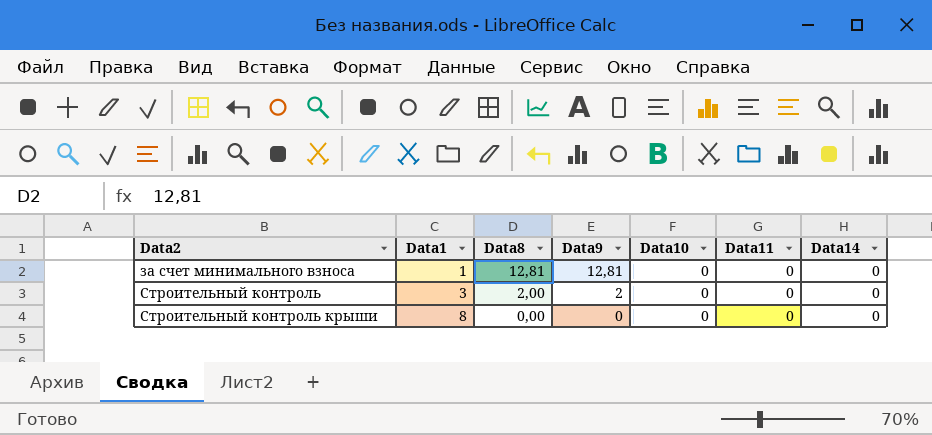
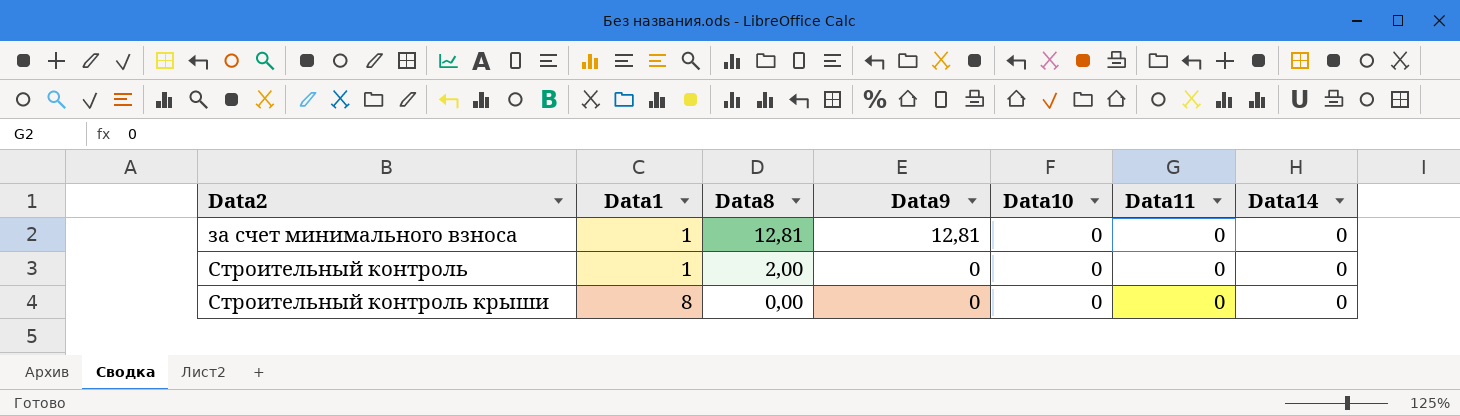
Строительный контроль | Data1: 3 -> 1
Строительный контроль | Data9: 2 -> 0

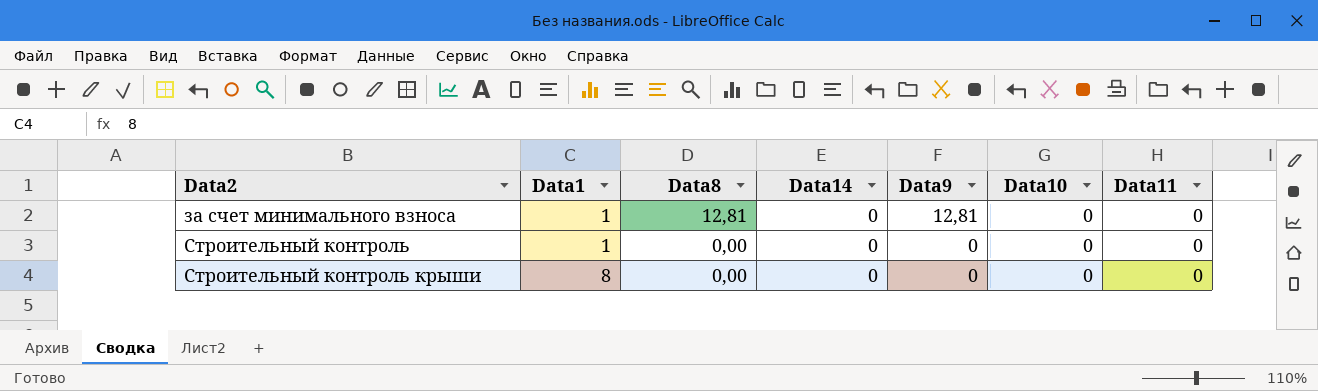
column Data14 | position: 7 -> 4
Строительный контроль | Data8: 2,00 -> 0,00

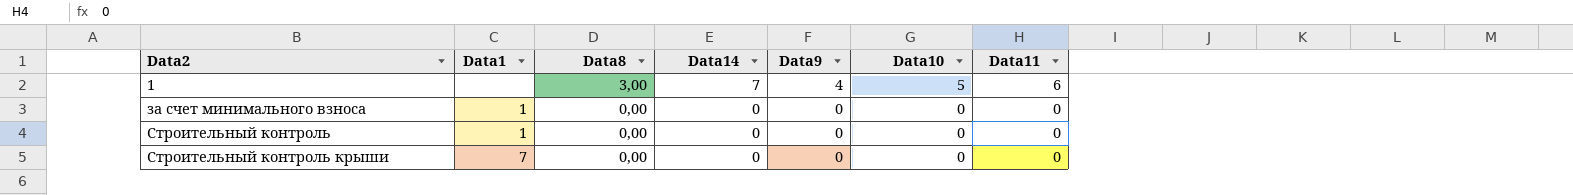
row 1: none -> none | 3,00 | 7 | 4 | 5 | 6
за счет минимального взноса | Data8: 12,81 -> 0,00
за счет минимального взноса | Data9: 12,81 -> 0
Строительный контроль крыши | Data1: 8 -> 7

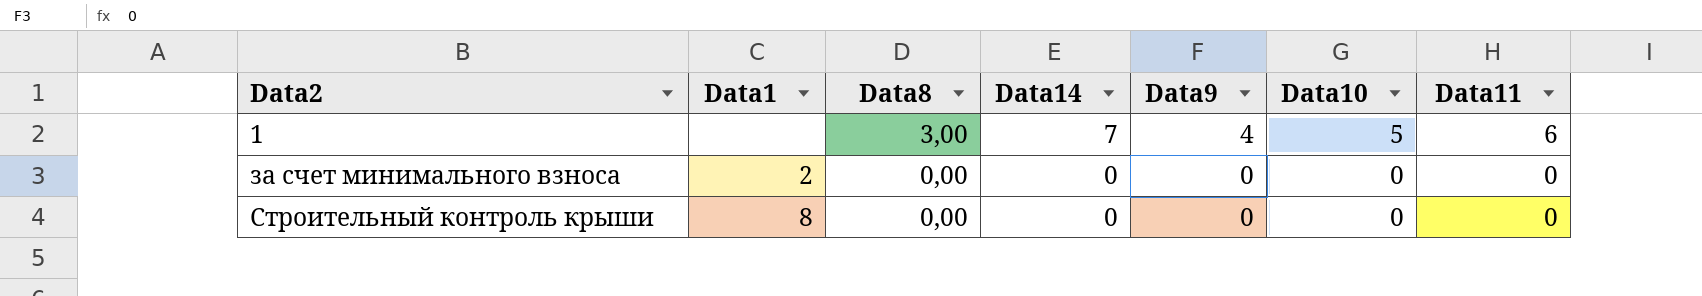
row Строительный контроль: 1 | 0,00 | 0 | 0 | 0 | 0 -> none
за счет минимального взноса | Data1: 1 -> 2
Строительный контроль крыши | Data1: 7 -> 8

